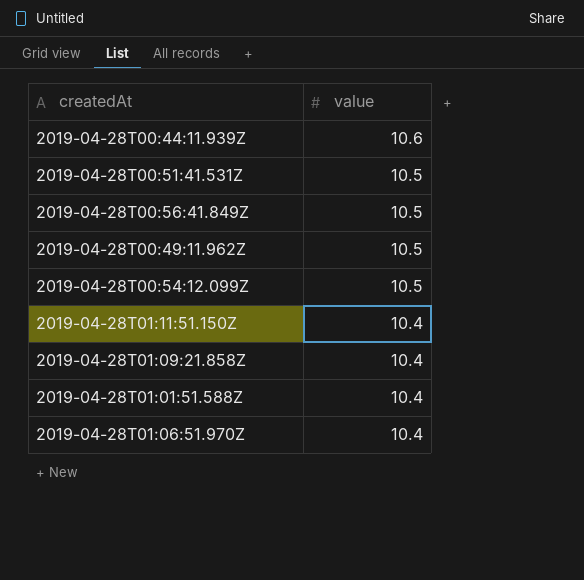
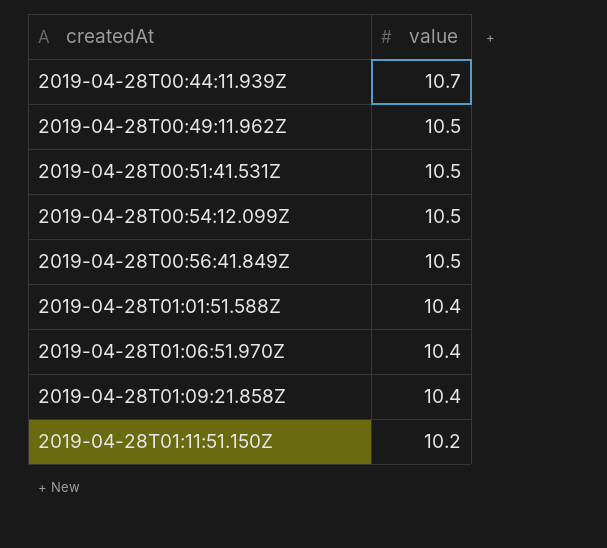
row order: value descending -> createdAt ascending
2019-04-28T00:44:11.939Z | value: 10.6 -> 10.7
2019-04-28T01:11:51.150Z | value: 10.4 -> 10.2

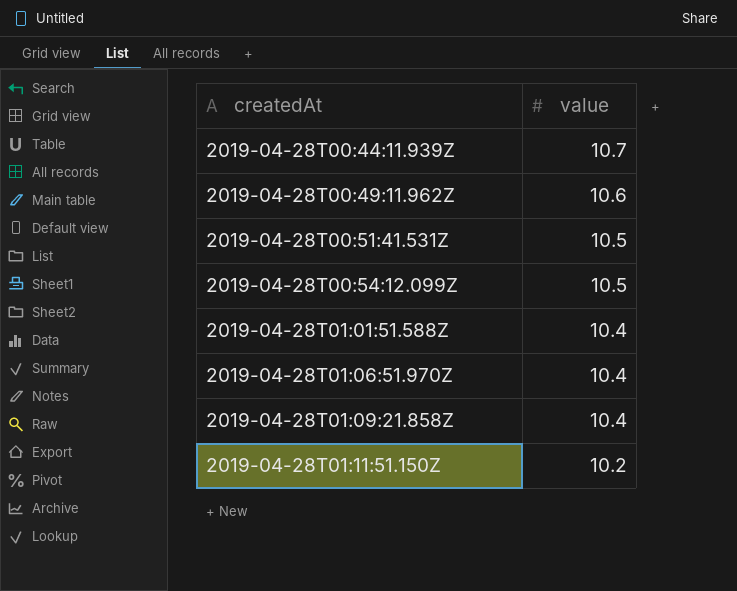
row 2019-04-28T00:56:41.849Z: 10.5 -> none
2019-04-28T00:49:11.962Z | value: 10.5 -> 10.6

